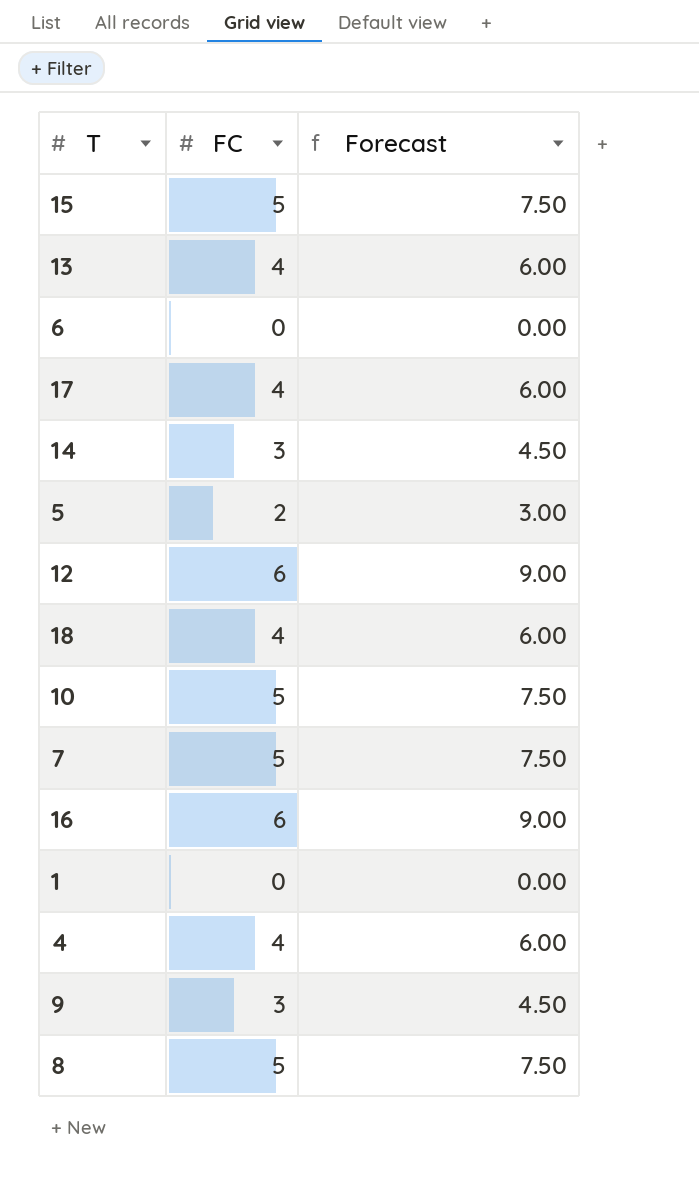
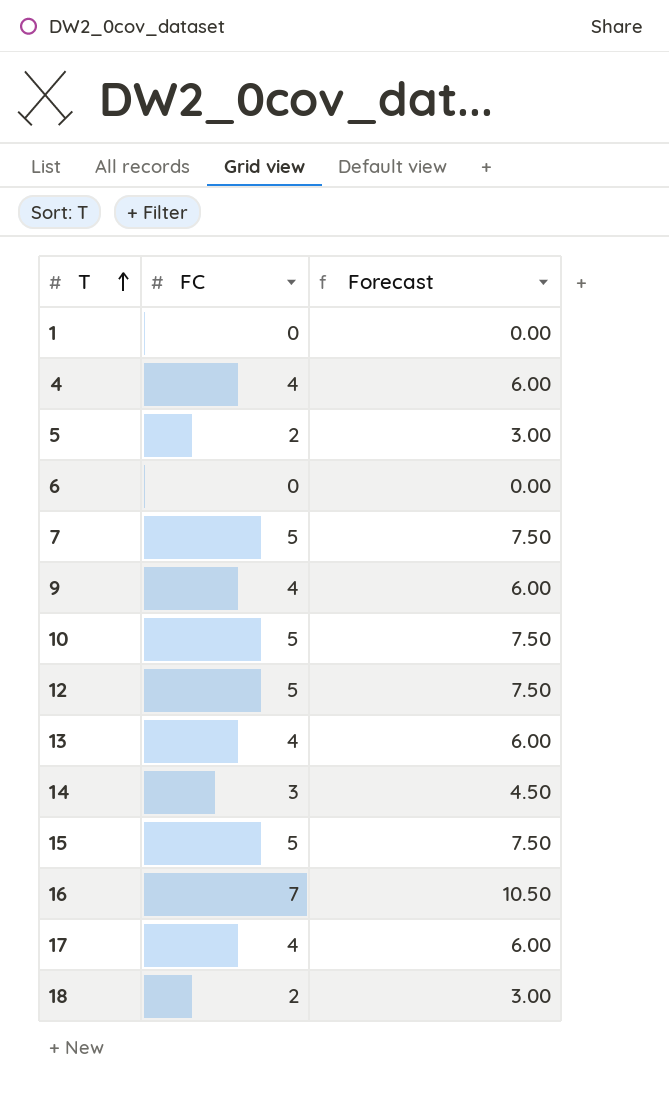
row order: none -> T ascending
row 8: 5 | 7.50 -> none
9 | FC: 3 -> 4
9 | Forecast: 4.50 -> 6.00
12 | FC: 6 -> 5
12 | Forecast: 9.00 -> 7.50
16 | FC: 6 -> 7
16 | Forecast: 9.00 -> 10.50
18 | FC: 4 -> 2
18 | Forecast: 6.00 -> 3.00

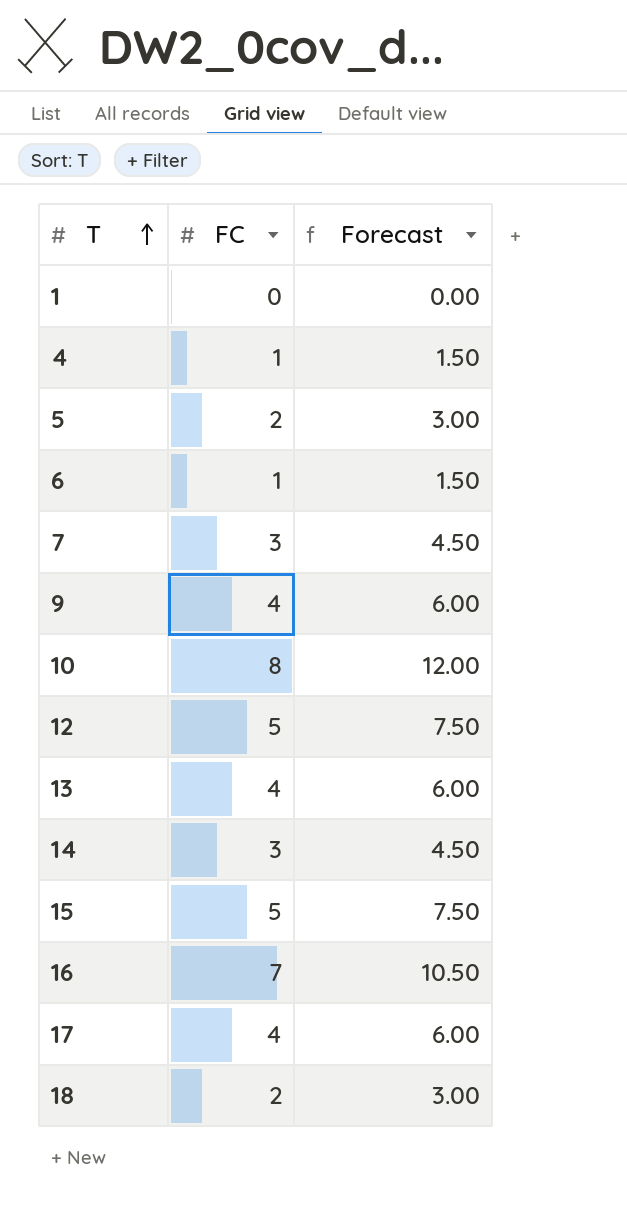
4 | FC: 4 -> 1
4 | Forecast: 6.00 -> 1.50
6 | FC: 0 -> 1
6 | Forecast: 0.00 -> 1.50
7 | FC: 5 -> 3
7 | Forecast: 7.50 -> 4.50
10 | FC: 5 -> 8
10 | Forecast: 7.50 -> 12.00

